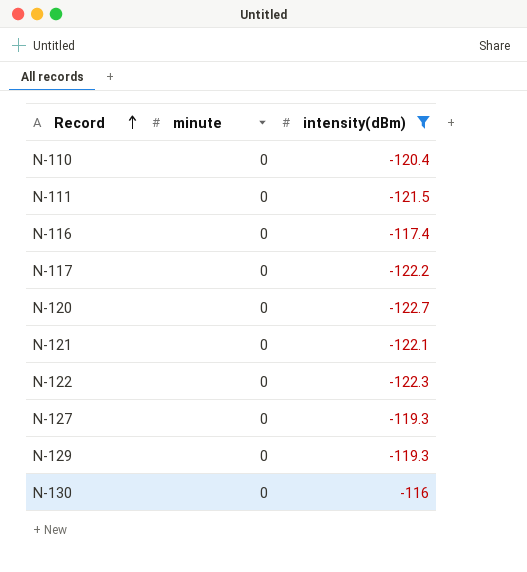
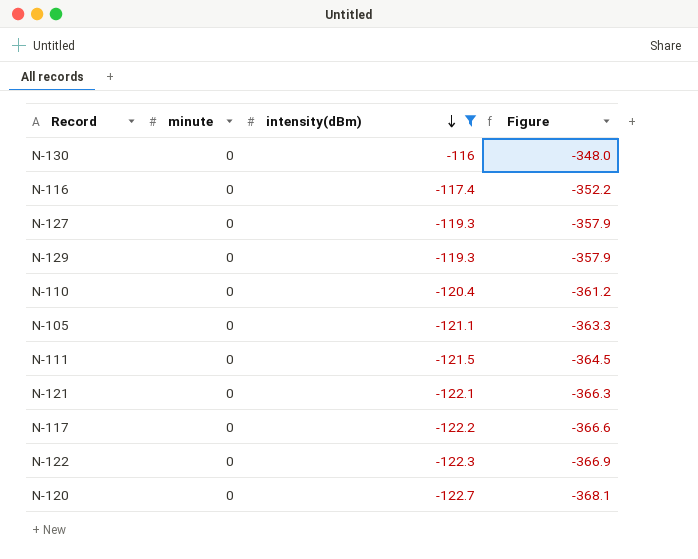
row order: Record ascending -> intensity(dBm) descending
column Figure | formula: none -> [intensity(dBm)] * 3
row N-105: none -> 0 | -121.1 | -363.3

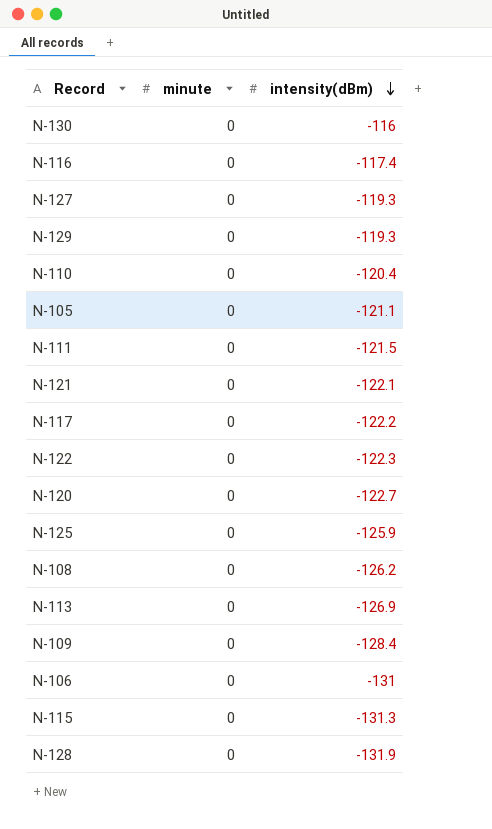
filter: intensity(dBm) >= -122.7 -> none
column Figure | formula: [intensity(dBm)] * 3 -> none

